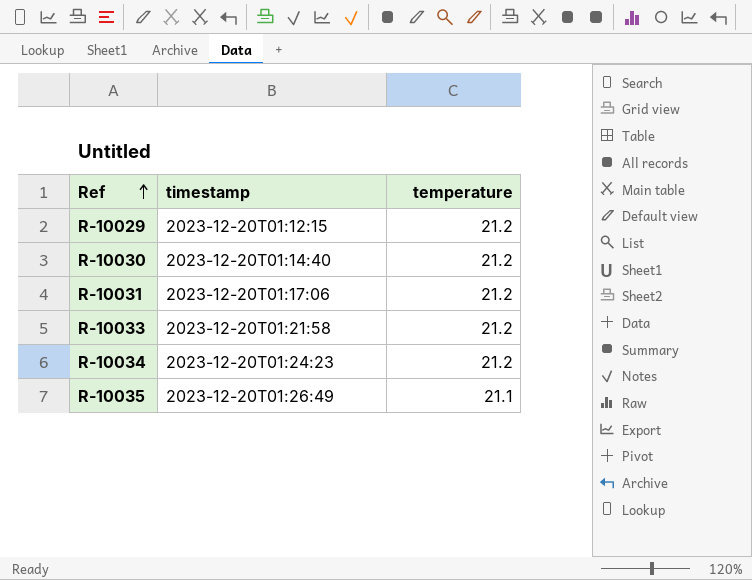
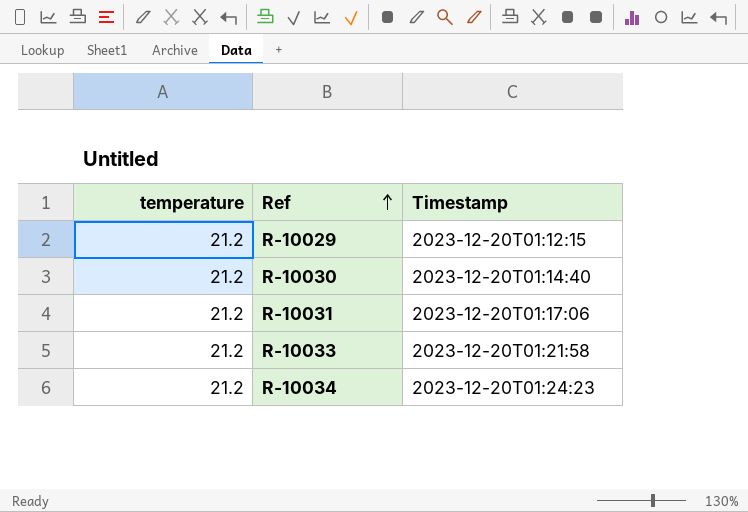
column temperature | position: 3 -> 1
column name: timestamp -> Timestamp
row R-10035: 2023-12-20T01:26:49 | 21.1 -> none

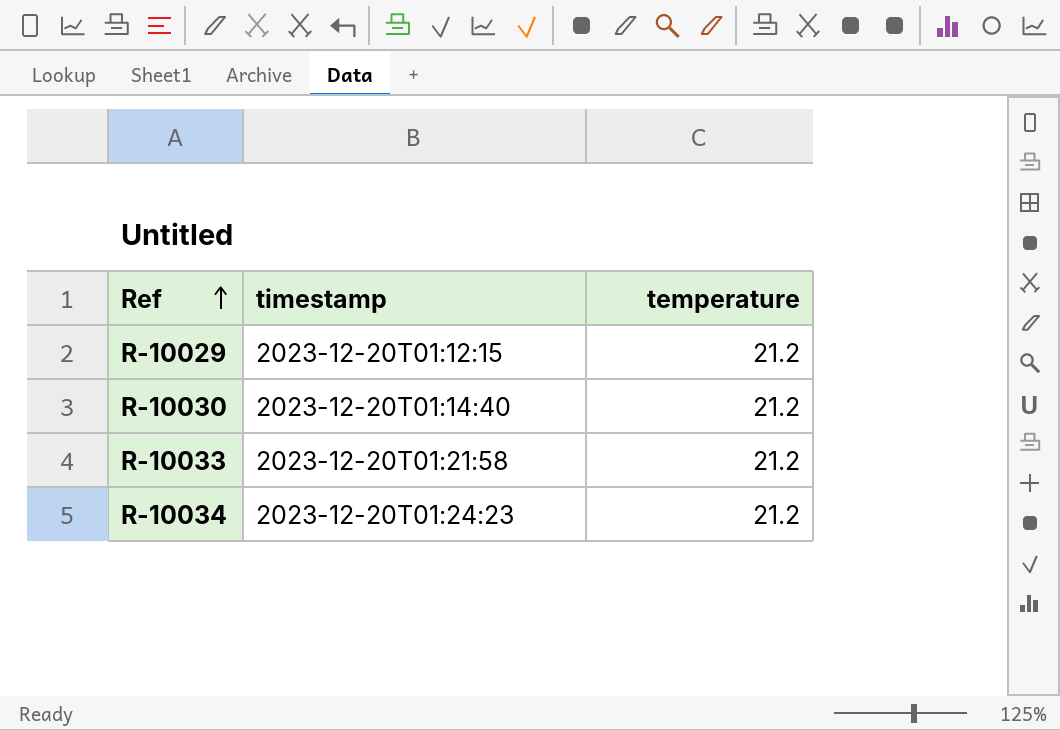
column name: Timestamp -> timestamp
column temperature | position: 1 -> 3
row R-10031: 21.2 | 2023-12-20T01:17:06 -> none

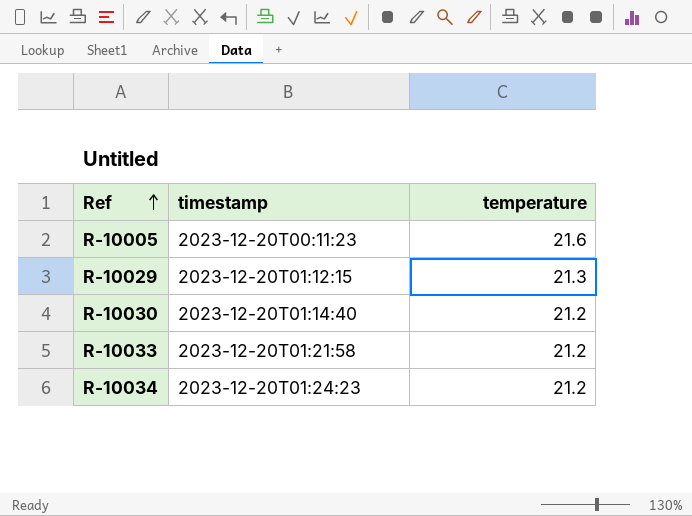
row R-10005: none -> 2023-12-20T00:11:23 | 21.6
R-10029 | temperature: 21.2 -> 21.3

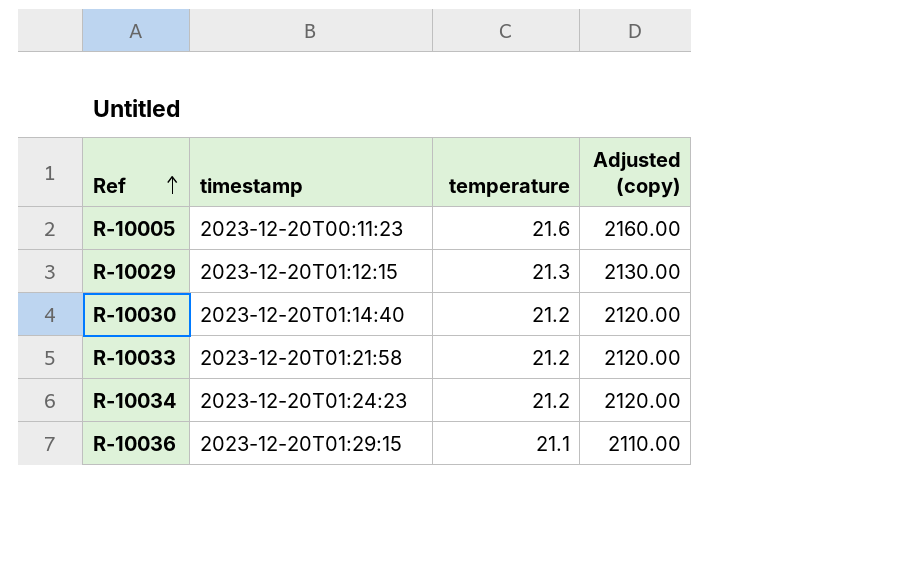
column Adjusted (copy) | formula: none -> [temperature] * 100
row R-10036: none -> 2023-12-20T01:29:15 | 21.1 | 2110.00

